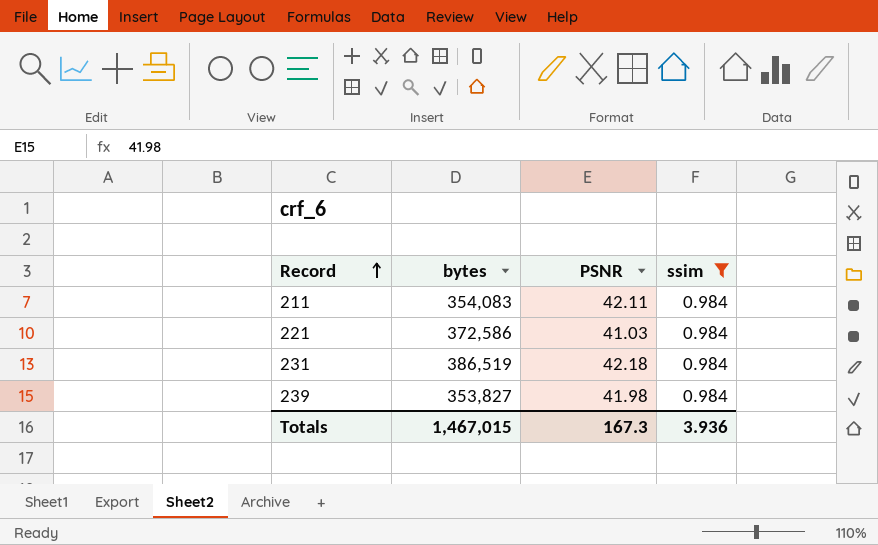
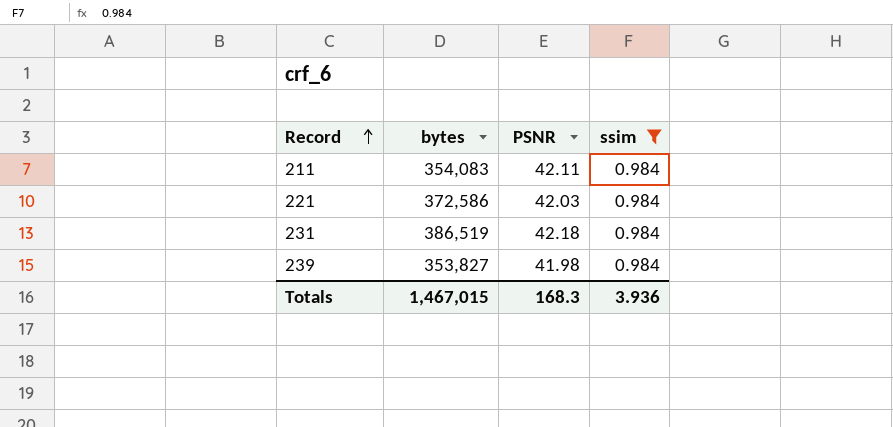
221 | PSNR: 41.03 -> 42.03
Totals | PSNR: 167.3 -> 168.3

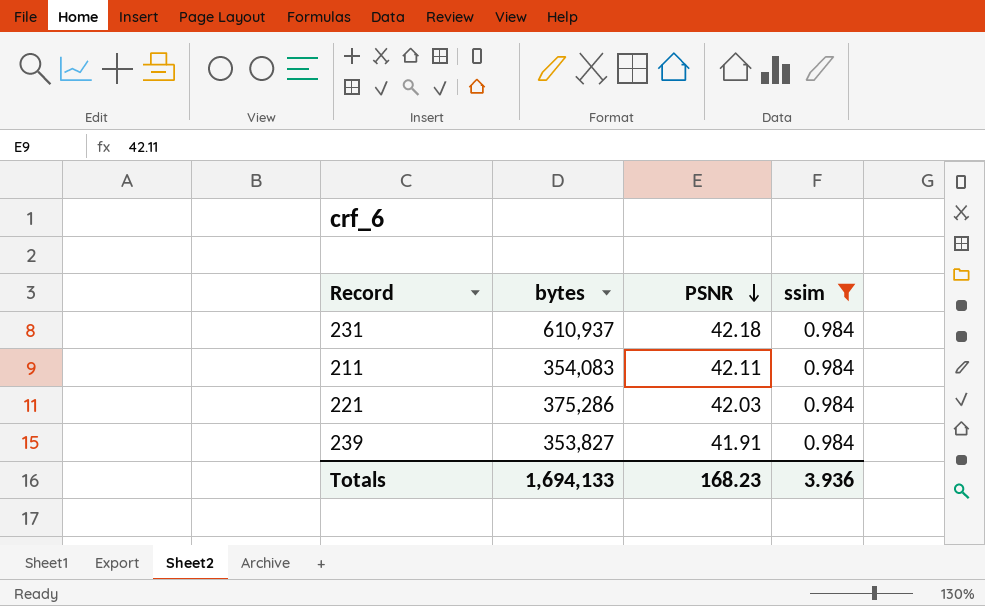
row order: Record ascending -> PSNR descending
231 | bytes: 386,519 -> 610,937
221 | bytes: 372,586 -> 375,286
239 | PSNR: 41.98 -> 41.91
Totals | bytes: 1,467,015 -> 1,694,133
Totals | PSNR: 168.3 -> 168.23

